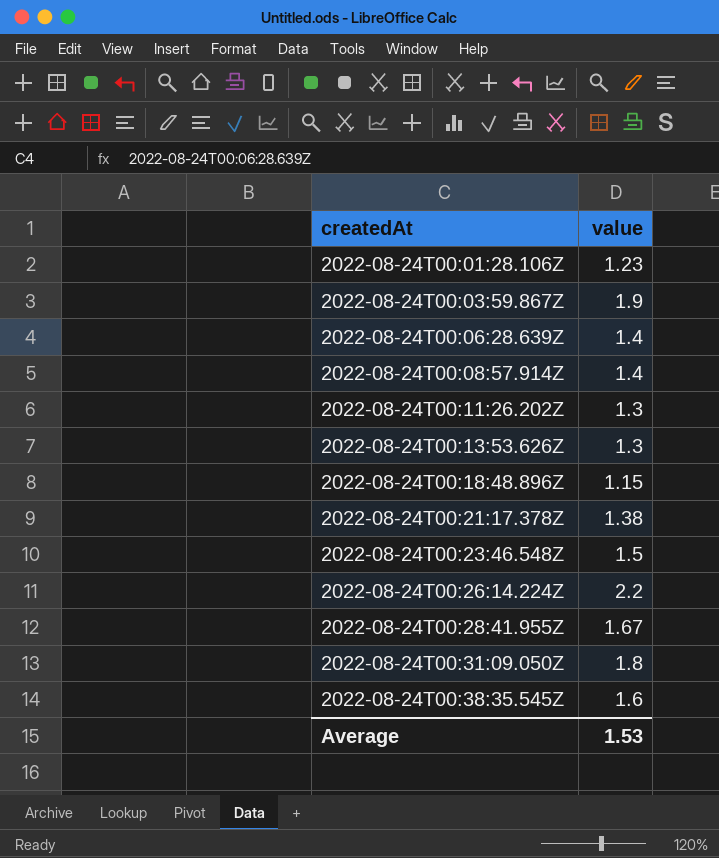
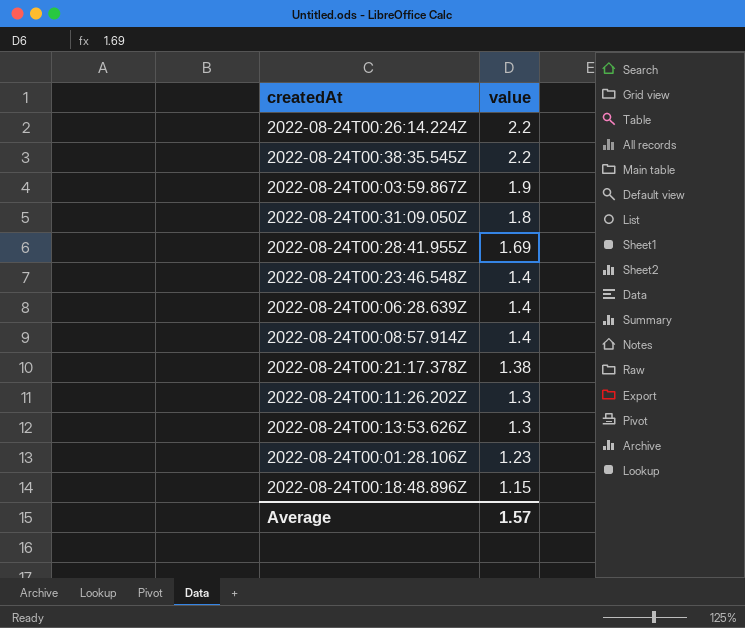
row order: createdAt ascending -> value descending
2022-08-24T00:38:35.545Z | value: 1.6 -> 2.2
2022-08-24T00:28:41.955Z | value: 1.67 -> 1.69
2022-08-24T00:23:46.548Z | value: 1.5 -> 1.4
Average | value: 1.53 -> 1.57

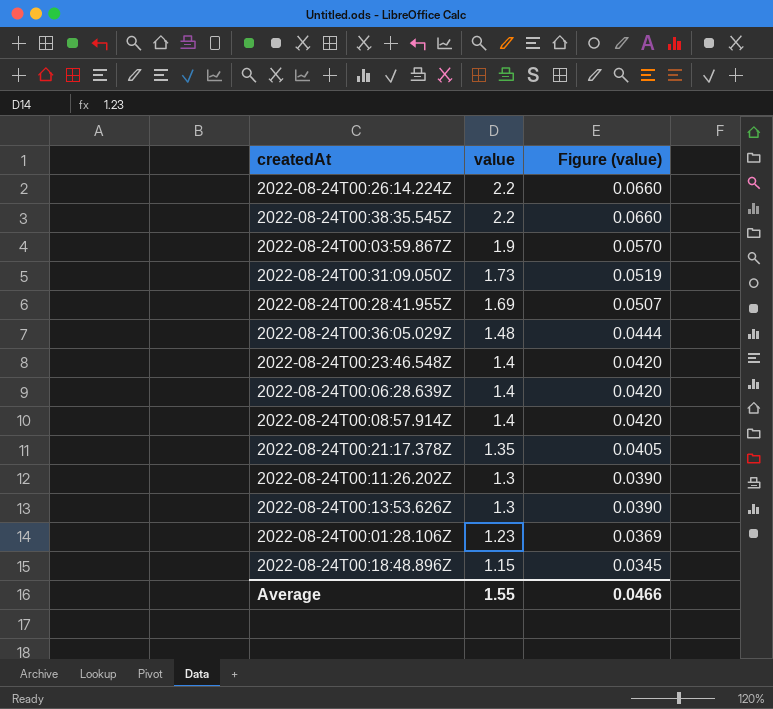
column Figure (value) | formula: none -> [value] * 0.03
2022-08-24T00:31:09.050Z | value: 1.8 -> 1.73
row 2022-08-24T00:36:05.029Z: none -> 1.48 | 0.0444
2022-08-24T00:21:17.378Z | value: 1.38 -> 1.35
Average | value: 1.57 -> 1.55

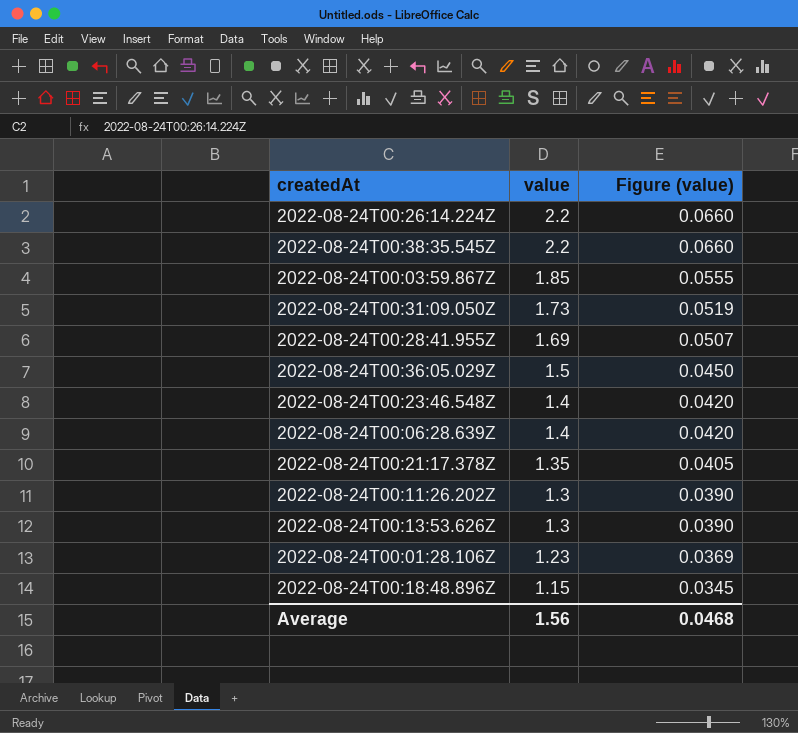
row 2022-08-24T00:08:57.914Z: 1.4 | 0.0420 -> none
2022-08-24T00:03:59.867Z | value: 1.9 -> 1.85
2022-08-24T00:03:59.867Z | Figure (value): 0.0570 -> 0.0555
2022-08-24T00:36:05.029Z | value: 1.48 -> 1.5
2022-08-24T00:36:05.029Z | Figure (value): 0.0444 -> 0.0450
Average | value: 1.55 -> 1.56
Average | Figure (value): 0.0466 -> 0.0468

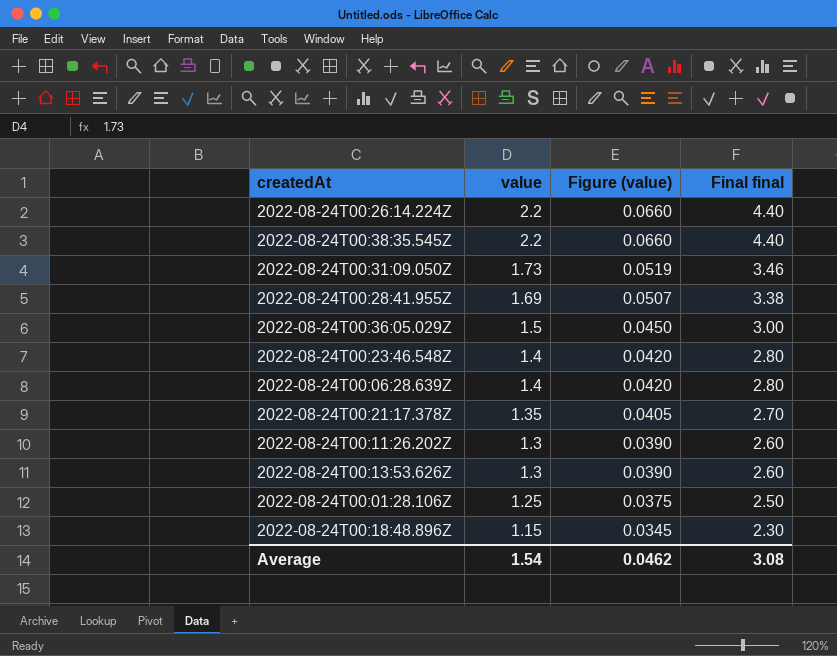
column Final final | formula: none -> [value] * 2
row 2022-08-24T00:03:59.867Z: 1.85 | 0.0555 -> none
2022-08-24T00:01:28.106Z | value: 1.23 -> 1.25
2022-08-24T00:01:28.106Z | Figure (value): 0.0369 -> 0.0375
Average | value: 1.56 -> 1.54
Average | Figure (value): 0.0468 -> 0.0462

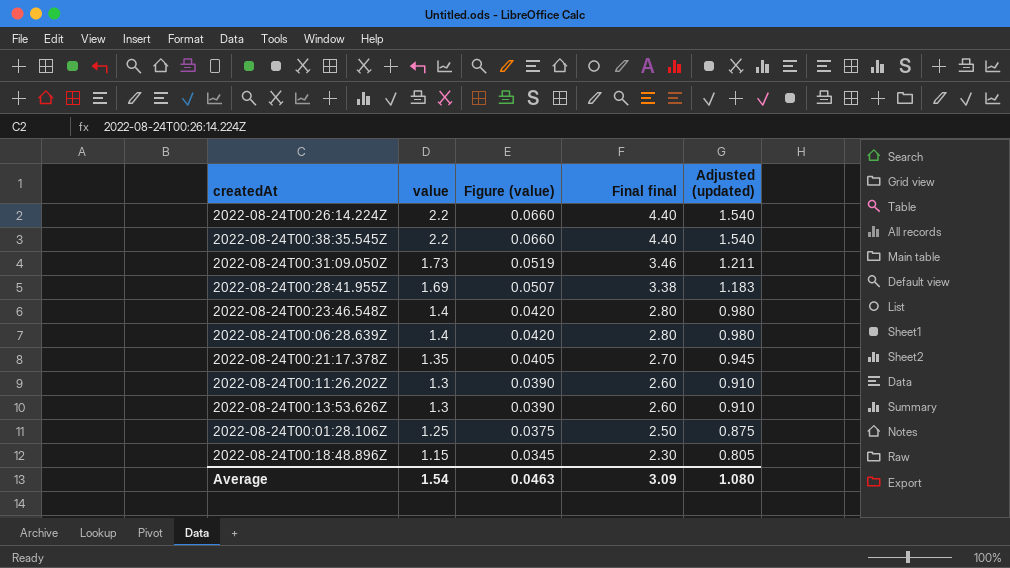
column Adjusted (updated) | formula: none -> [value] * 0.7
row 2022-08-24T00:36:05.029Z: 1.5 | 0.0450 | 3.00 -> none
Average | Figure (value): 0.0462 -> 0.0463
Average | Final final: 3.08 -> 3.09

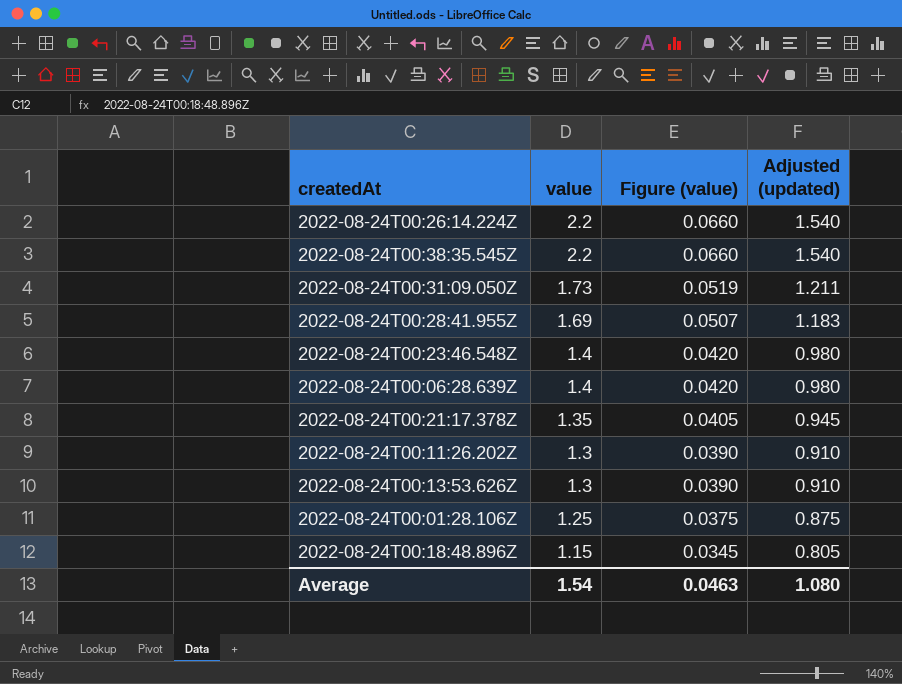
column Final final | formula: [value] * 2 -> none

